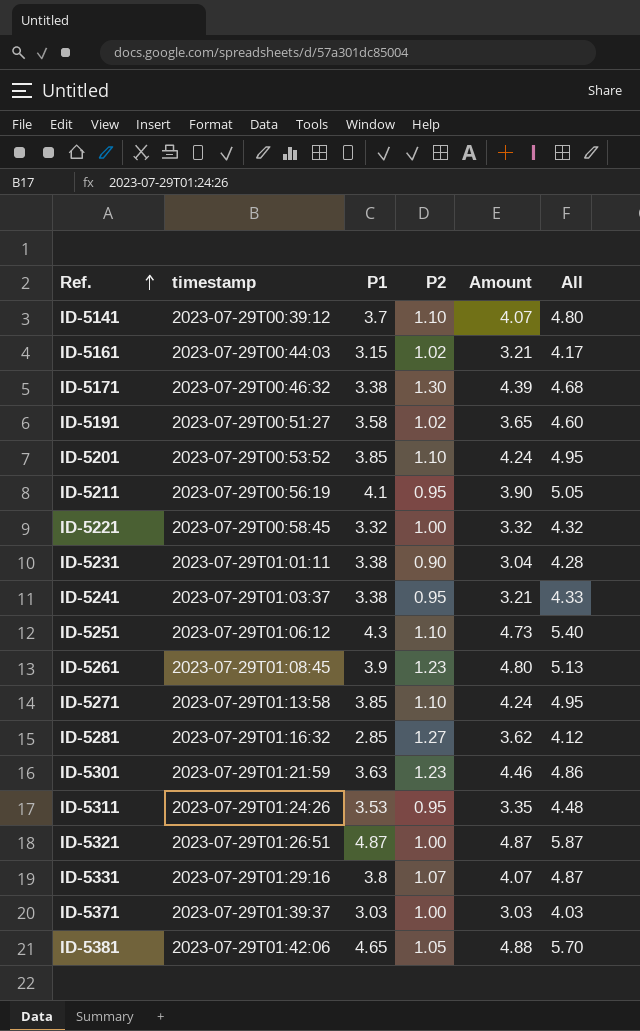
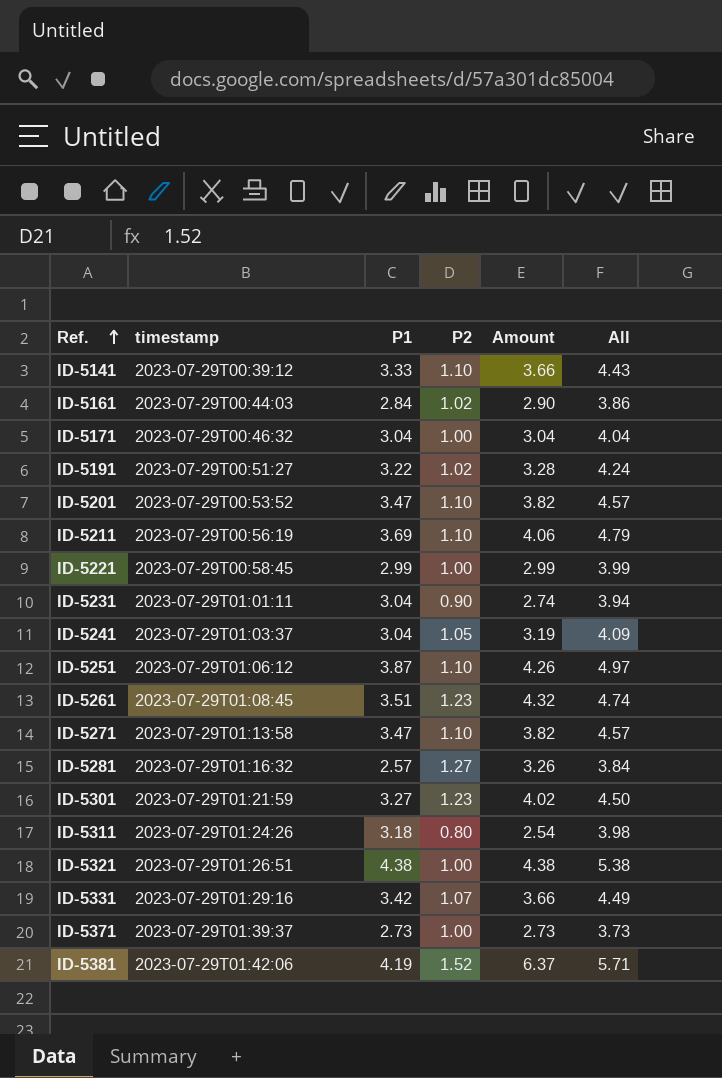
ID-5141 | P1: 3.7 -> 3.33
ID-5141 | Amount: 4.07 -> 3.66
ID-5141 | All: 4.80 -> 4.43
ID-5161 | P1: 3.15 -> 2.84
ID-5161 | Amount: 3.21 -> 2.90
ID-5161 | All: 4.17 -> 3.86
ID-5171 | P1: 3.38 -> 3.04
ID-5171 | P2: 1.30 -> 1.00
ID-5171 | Amount: 4.39 -> 3.04
ID-5171 | All: 4.68 -> 4.04
ID-5191 | P1: 3.58 -> 3.22
ID-5191 | Amount: 3.65 -> 3.28
ID-5191 | All: 4.60 -> 4.24
ID-5201 | P1: 3.85 -> 3.47
ID-5201 | Amount: 4.24 -> 3.82
ID-5201 | All: 4.95 -> 4.57
ID-5211 | P1: 4.1 -> 3.69
ID-5211 | P2: 0.95 -> 1.10
ID-5211 | Amount: 3.90 -> 4.06
ID-5211 | All: 5.05 -> 4.79
ID-5221 | P1: 3.32 -> 2.99
ID-5221 | Amount: 3.32 -> 2.99
ID-5221 | All: 4.32 -> 3.99
ID-5231 | P1: 3.38 -> 3.04
ID-5231 | Amount: 3.04 -> 2.74
ID-5231 | All: 4.28 -> 3.94
ID-5241 | P1: 3.38 -> 3.04
ID-5241 | P2: 0.95 -> 1.05
ID-5241 | Amount: 3.21 -> 3.19
ID-5241 | All: 4.33 -> 4.09
ID-5251 | P1: 4.3 -> 3.87
ID-5251 | Amount: 4.73 -> 4.26
ID-5251 | All: 5.40 -> 4.97
ID-5261 | P1: 3.9 -> 3.51
ID-5261 | Amount: 4.80 -> 4.32
ID-5261 | All: 5.13 -> 4.74
ID-5271 | P1: 3.85 -> 3.47
ID-5271 | Amount: 4.24 -> 3.82
ID-5271 | All: 4.95 -> 4.57
ID-5281 | P1: 2.85 -> 2.57
ID-5281 | Amount: 3.62 -> 3.26
ID-5281 | All: 4.12 -> 3.84
ID-5301 | P1: 3.63 -> 3.27
ID-5301 | Amount: 4.46 -> 4.02
ID-5301 | All: 4.86 -> 4.50
ID-5311 | P1: 3.53 -> 3.18
ID-5311 | P2: 0.95 -> 0.80
ID-5311 | Amount: 3.35 -> 2.54
ID-5311 | All: 4.48 -> 3.98
ID-5321 | P1: 4.87 -> 4.38
ID-5321 | Amount: 4.87 -> 4.38
ID-5321 | All: 5.87 -> 5.38
ID-5331 | P1: 3.8 -> 3.42
ID-5331 | Amount: 4.07 -> 3.66
ID-5331 | All: 4.87 -> 4.49
ID-5371 | P1: 3.03 -> 2.73
ID-5371 | Amount: 3.03 -> 2.73
ID-5371 | All: 4.03 -> 3.73
ID-5381 | P1: 4.65 -> 4.19
ID-5381 | P2: 1.05 -> 1.52
ID-5381 | Amount: 4.88 -> 6.37
ID-5381 | All: 5.70 -> 5.71

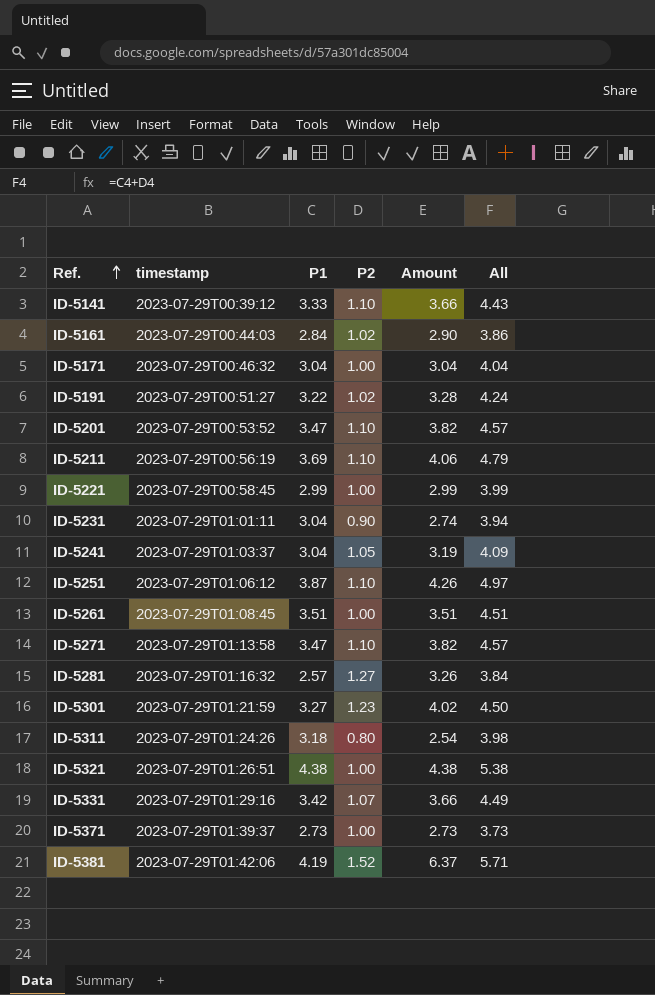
ID-5261 | P2: 1.23 -> 1.00
ID-5261 | Amount: 4.32 -> 3.51
ID-5261 | All: 4.74 -> 4.51

